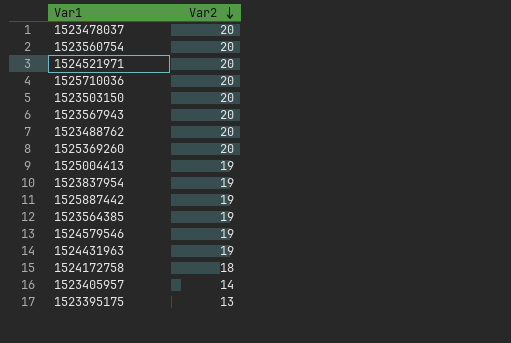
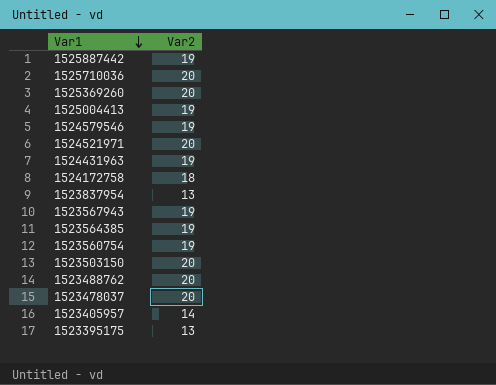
row order: Var2 descending -> Var1 descending
1523837954 | Var2: 19 -> 13
1523567943 | Var2: 20 -> 19
1523560754 | Var2: 20 -> 19

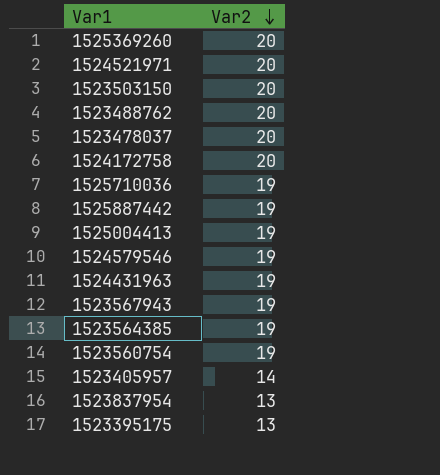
row order: Var1 descending -> Var2 descending
1524172758 | Var2: 18 -> 20
1525710036 | Var2: 20 -> 19

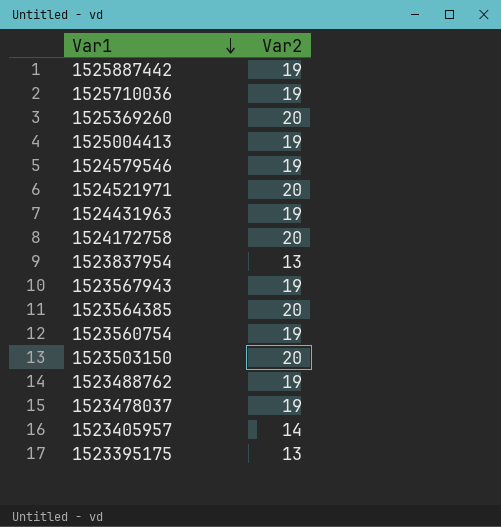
row order: Var2 descending -> Var1 descending
1523564385 | Var2: 19 -> 20
1523488762 | Var2: 20 -> 19
1523478037 | Var2: 20 -> 19

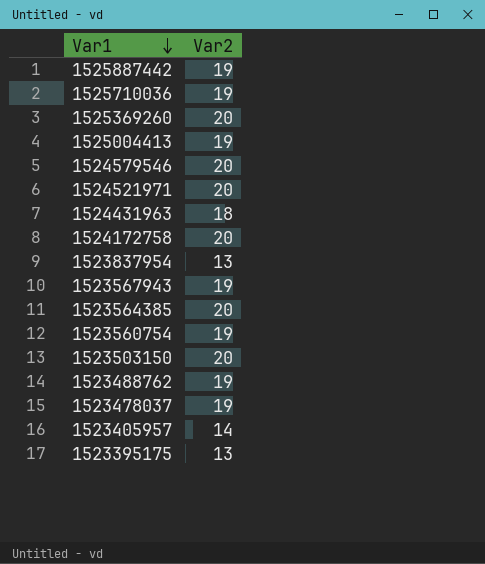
1524579546 | Var2: 19 -> 20
1524431963 | Var2: 19 -> 18

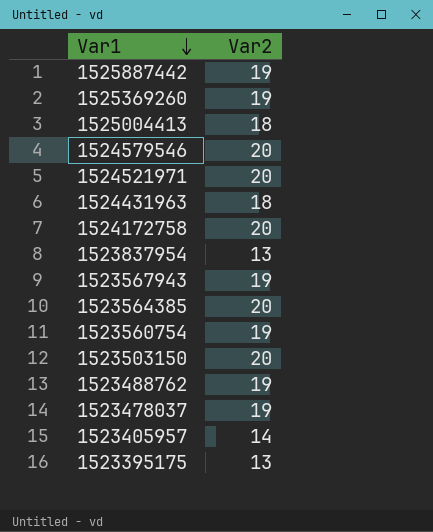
row 1525710036: 19 -> none
1525369260 | Var2: 20 -> 19
1525004413 | Var2: 19 -> 18

